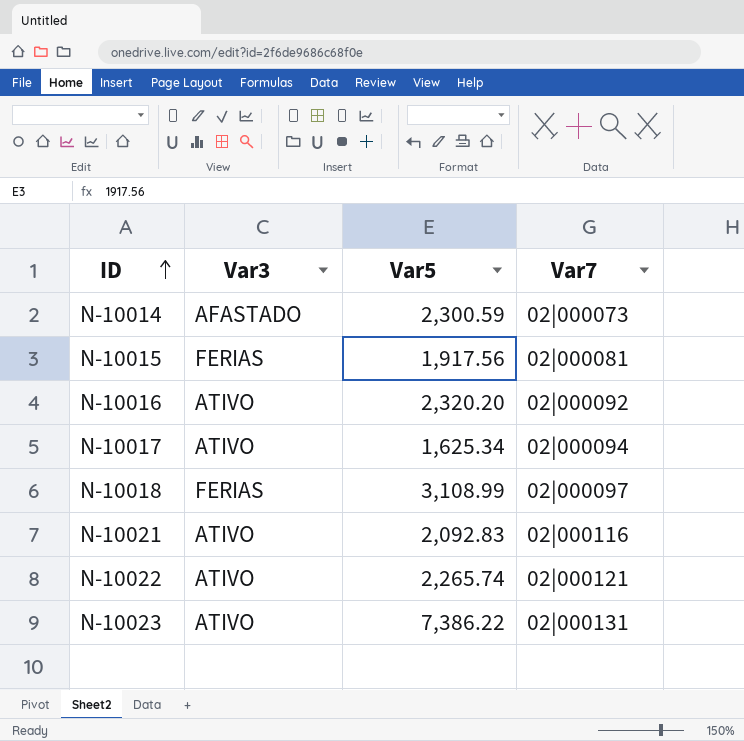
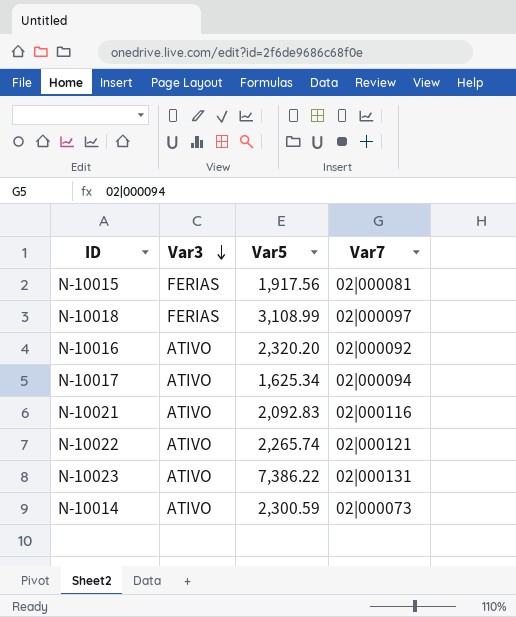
row order: ID ascending -> Var3 descending
N-10014 | Var3: AFASTADO -> ATIVO

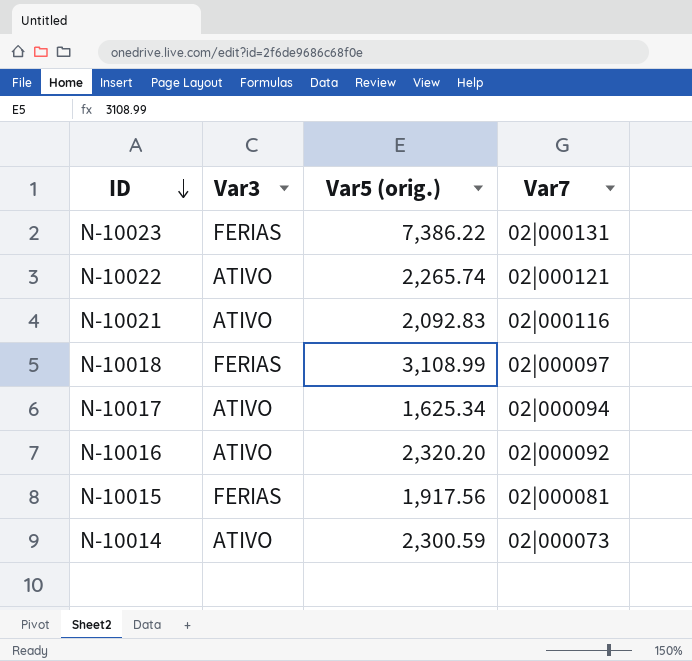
row order: Var3 descending -> ID descending
column name: Var5 -> Var5 (orig.)
N-10023 | Var3: ATIVO -> FERIAS

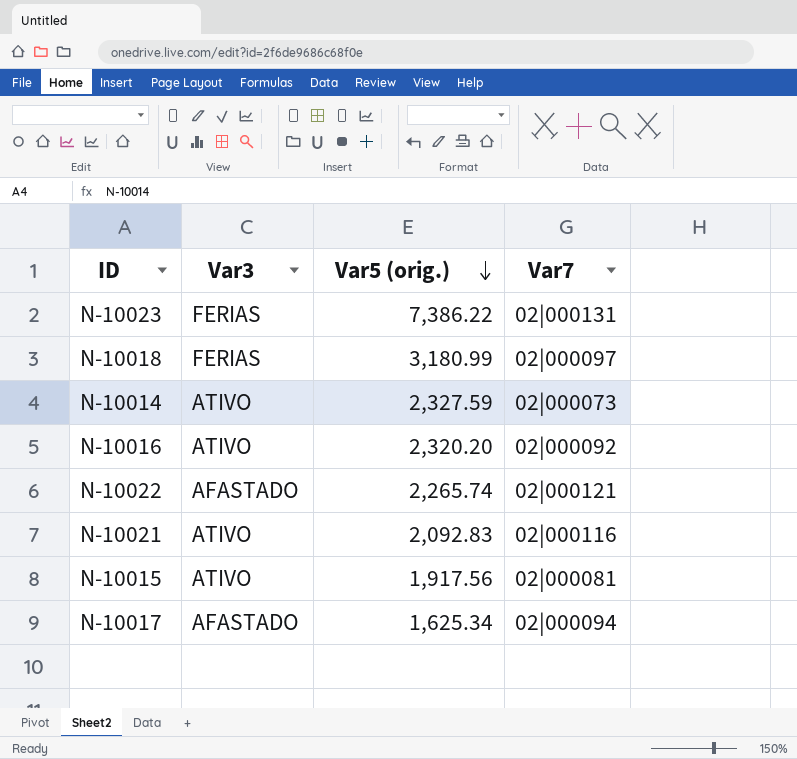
row order: ID descending -> Var5 (orig.) descending
N-10018 | Var5 (orig.): 3,108.99 -> 3,180.99
N-10014 | Var5 (orig.): 2,300.59 -> 2,327.59
N-10022 | Var3: ATIVO -> AFASTADO
N-10015 | Var3: FERIAS -> ATIVO
N-10017 | Var3: ATIVO -> AFASTADO

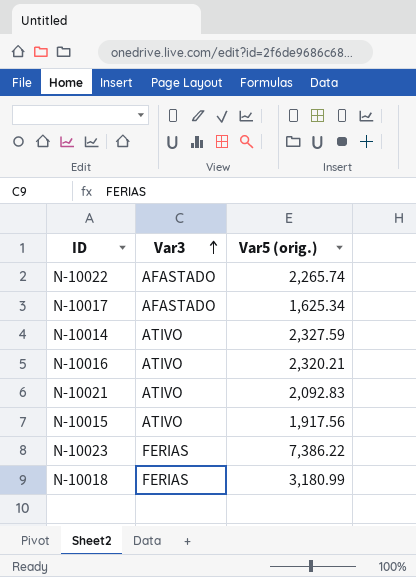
row order: Var5 (orig.) descending -> Var3 ascending
column Var7 | position: 4 -> none
N-10016 | Var5 (orig.): 2,320.20 -> 2,320.21

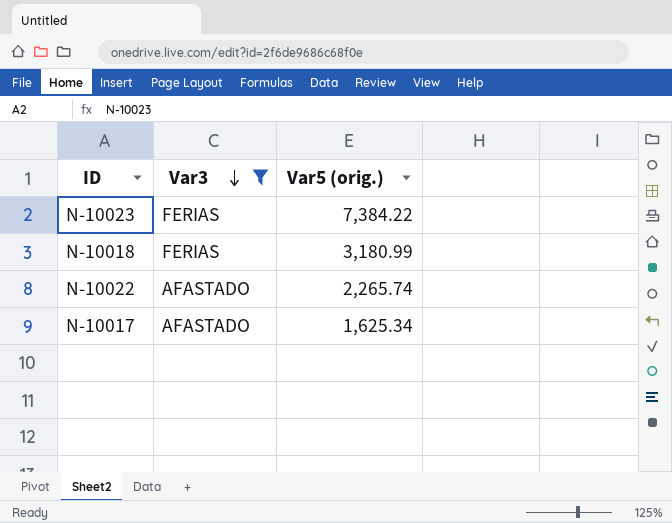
filter: none -> Var3 != ATIVO
row order: Var3 ascending -> Var3 descending
N-10023 | Var5 (orig.): 7,386.22 -> 7,384.22

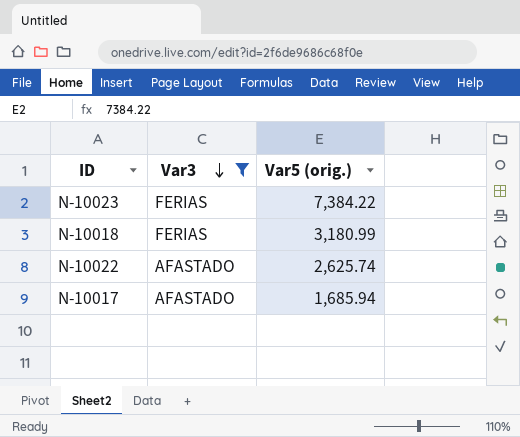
N-10022 | Var5 (orig.): 2,265.74 -> 2,625.74
N-10017 | Var5 (orig.): 1,625.34 -> 1,685.94

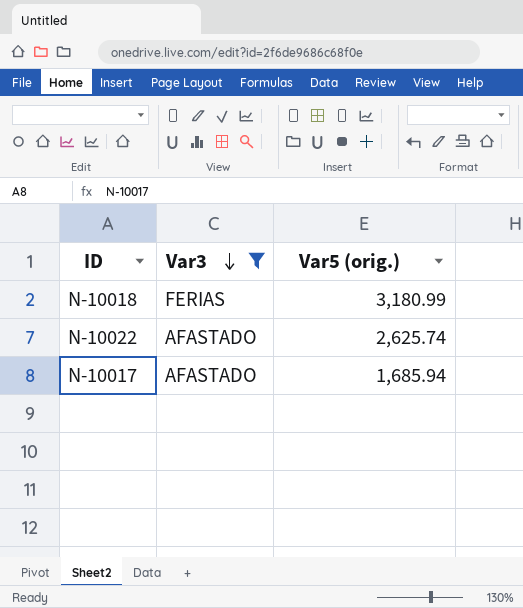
row N-10023: FERIAS | 7,384.22 -> none

